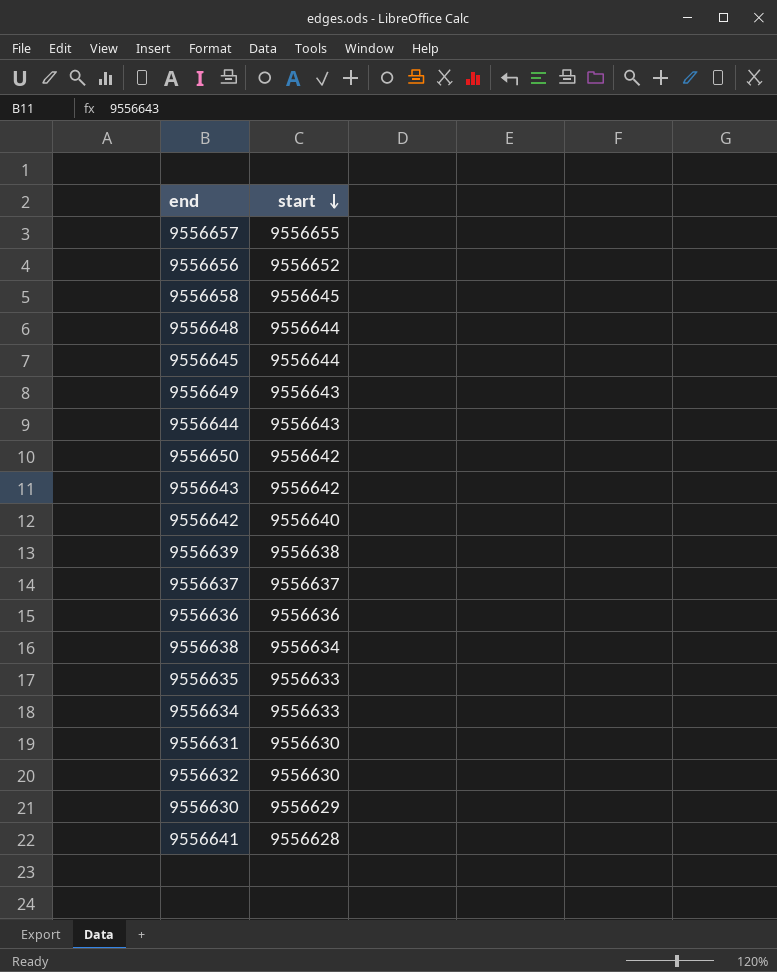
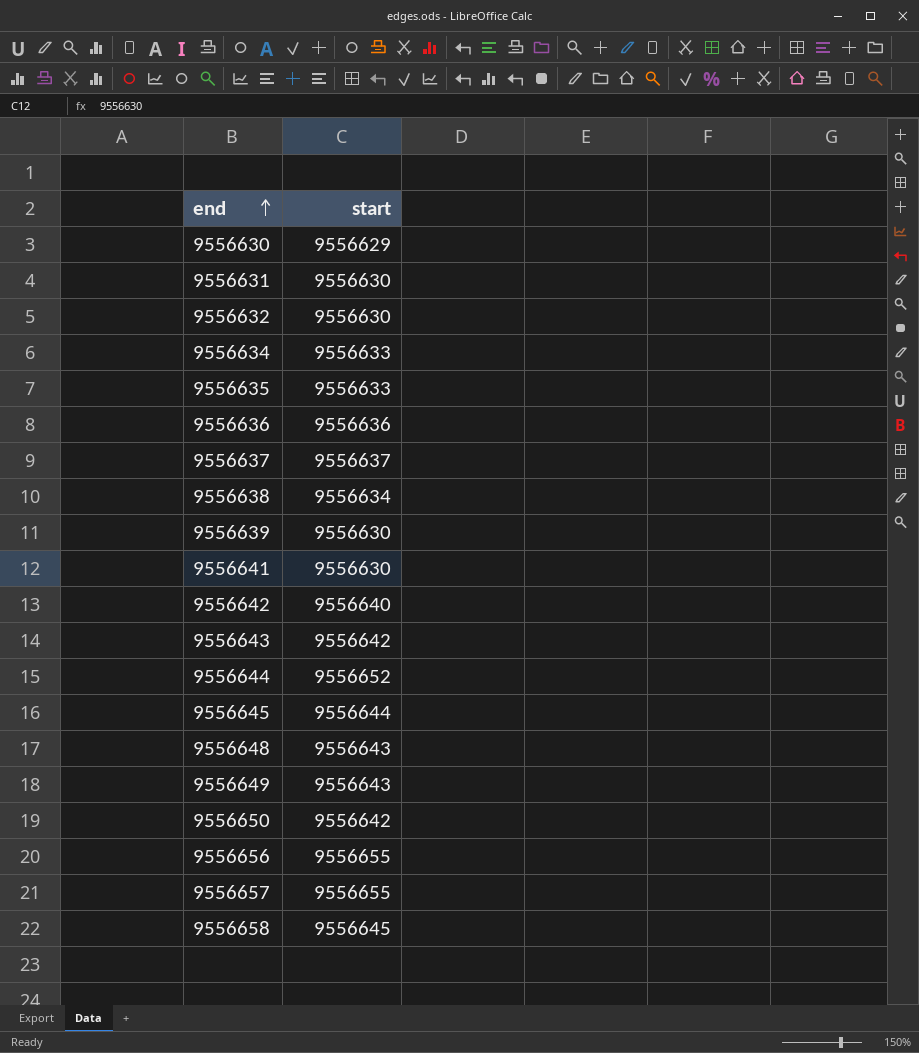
row order: start descending -> end ascending
9556639 | start: 9556638 -> 9556630
9556641 | start: 9556628 -> 9556630
9556644 | start: 9556643 -> 9556652
9556648 | start: 9556644 -> 9556643
9556656 | start: 9556652 -> 9556655

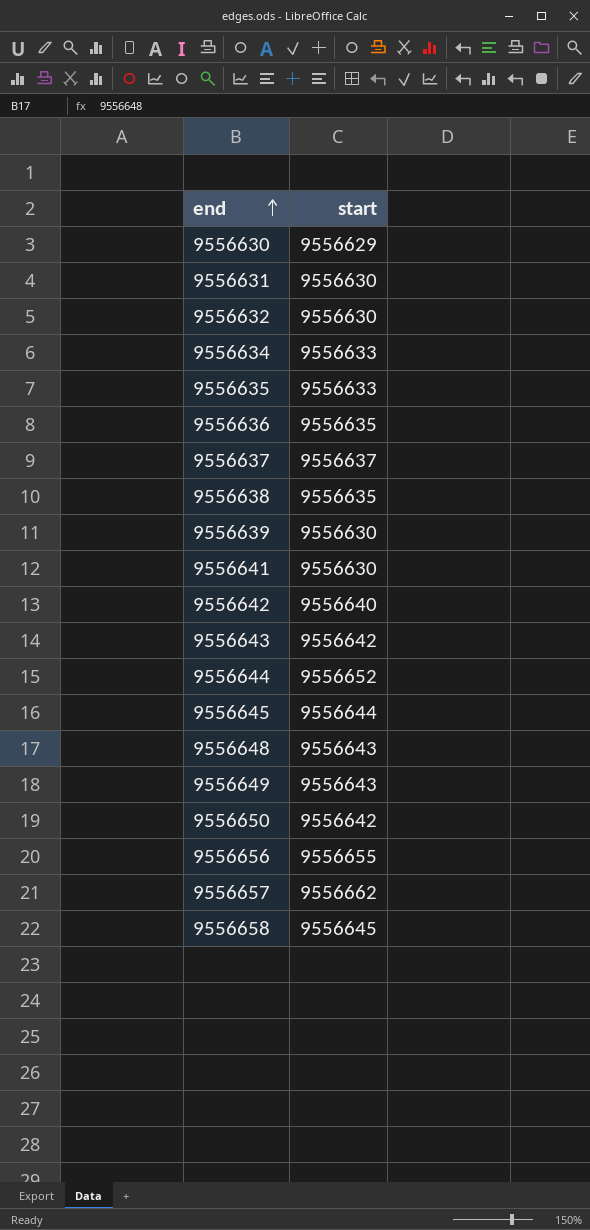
9556636 | start: 9556636 -> 9556635
9556638 | start: 9556634 -> 9556635
9556657 | start: 9556655 -> 9556662

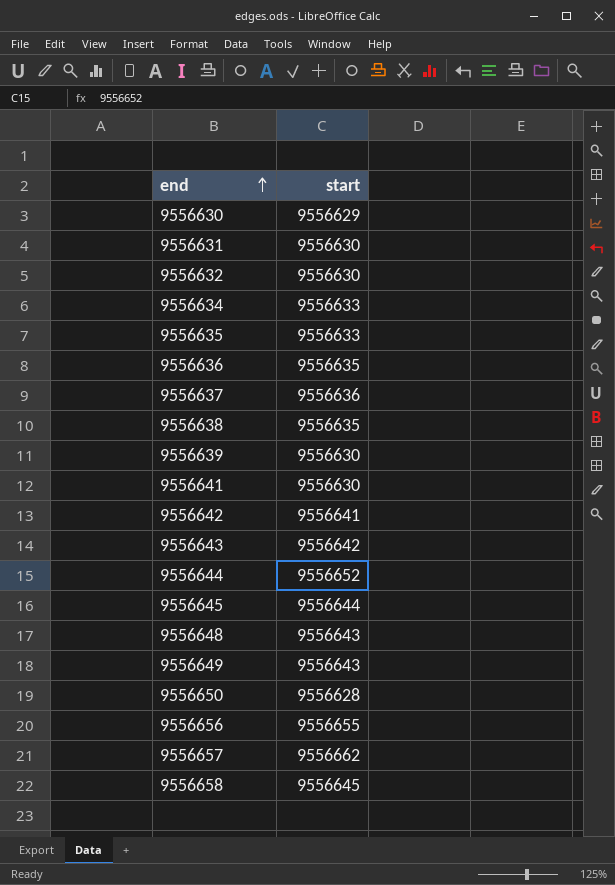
9556637 | start: 9556637 -> 9556636
9556642 | start: 9556640 -> 9556641
9556650 | start: 9556642 -> 9556628

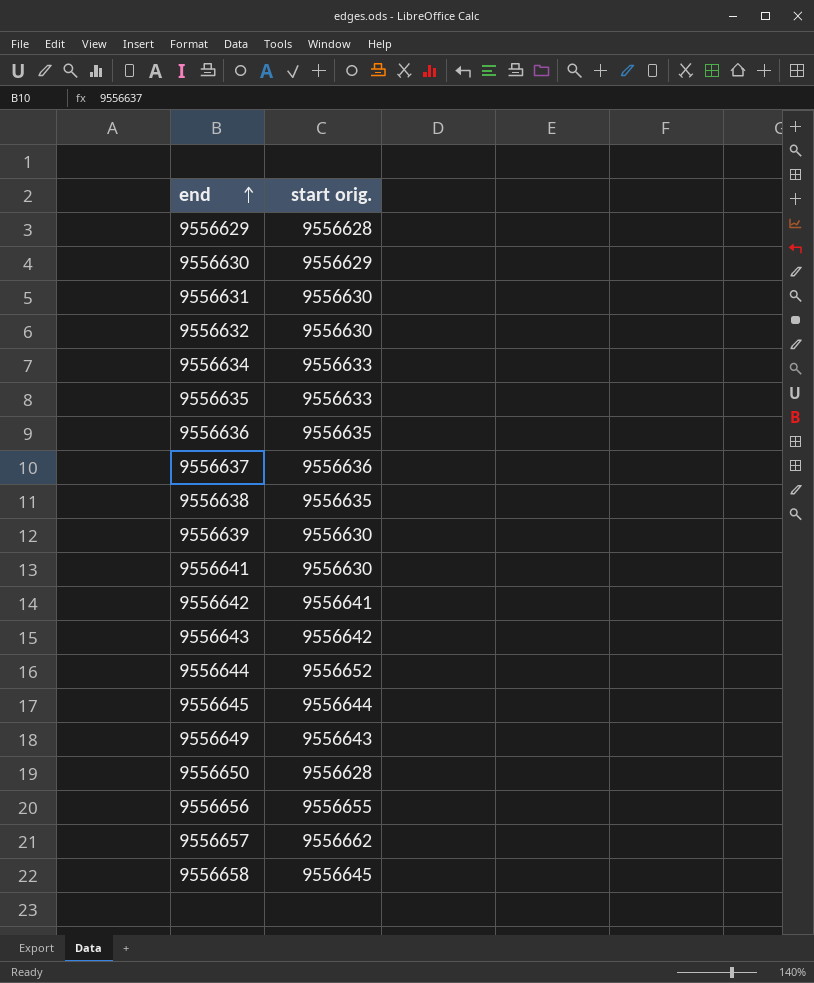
column name: start -> start orig.
row 9556648: 9556643 -> none
row 9556629: none -> 9556628

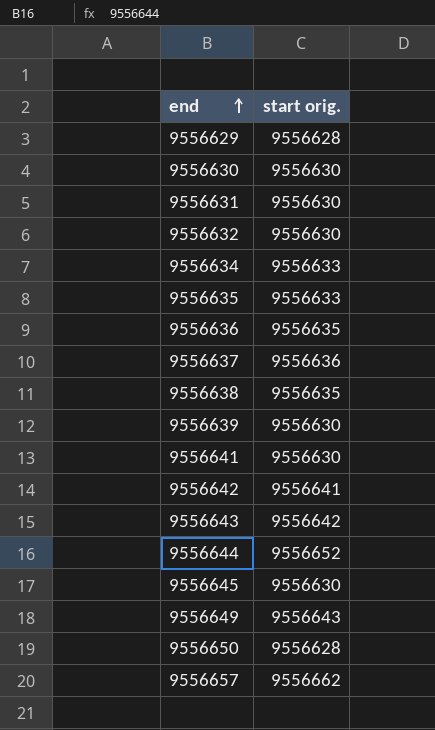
row 9556656: 9556655 -> none
row 9556658: 9556645 -> none
9556630 | start orig.: 9556629 -> 9556630
9556645 | start orig.: 9556644 -> 9556630

